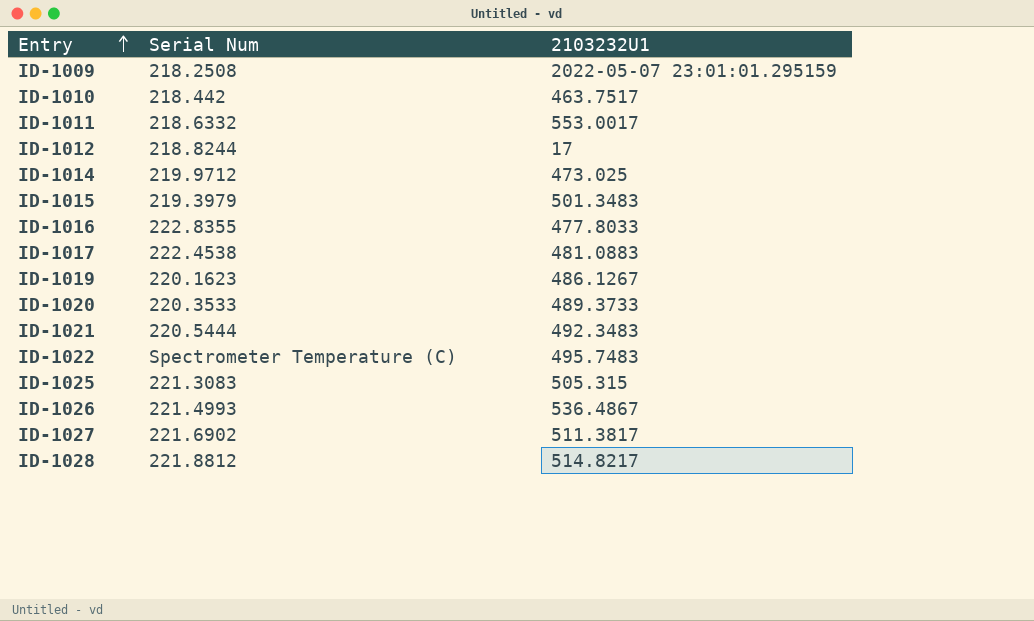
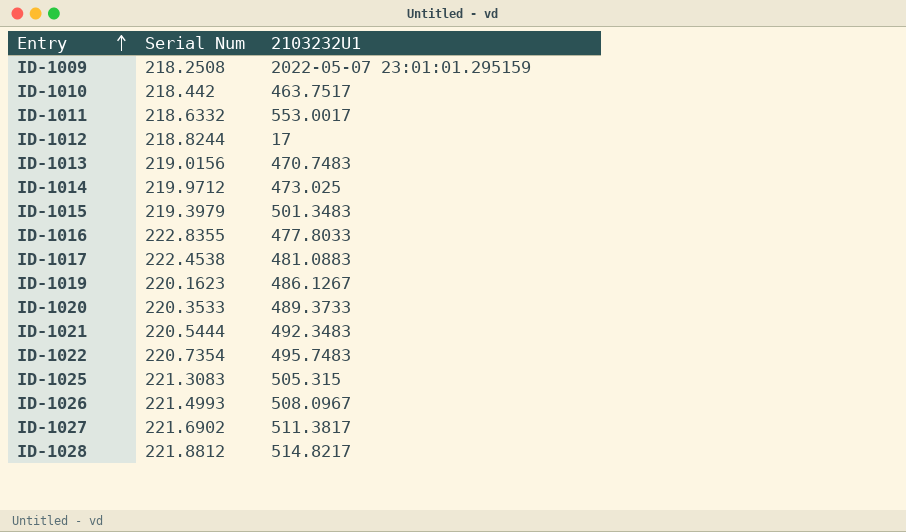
row ID-1013: none -> 219.0156 | 470.7483
ID-1022 | Serial Num: Spectrometer Temperature (C) -> 220.7354
ID-1026 | 2103232U1: 536.4867 -> 508.0967

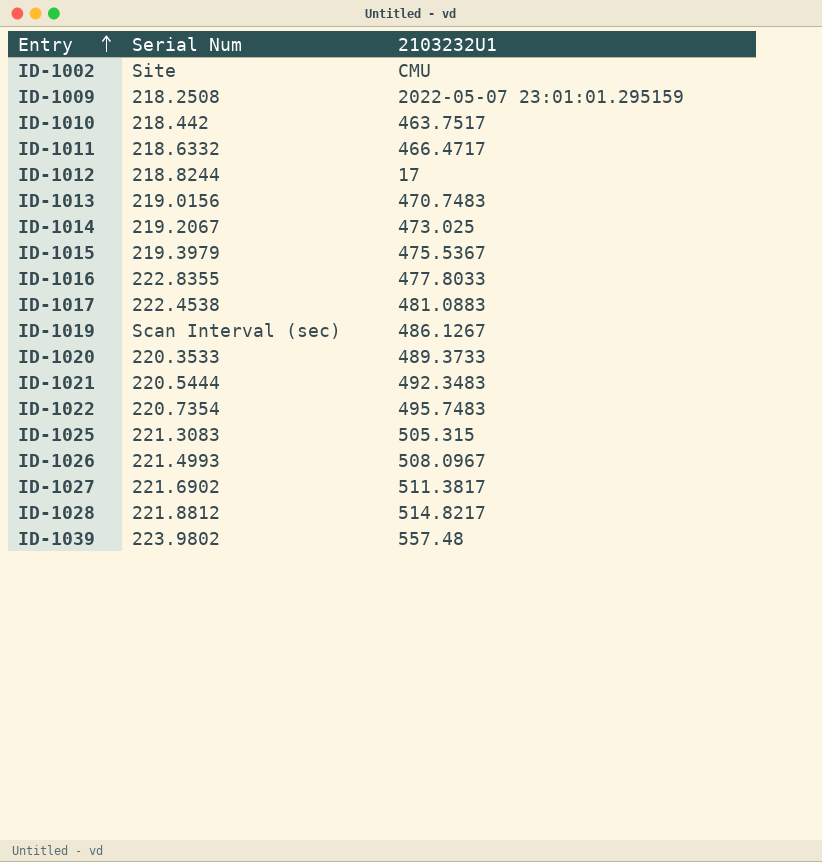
row ID-1002: none -> Site | CMU
ID-1011 | 2103232U1: 553.0017 -> 466.4717
ID-1014 | Serial Num: 219.9712 -> 219.2067
ID-1015 | 2103232U1: 501.3483 -> 475.5367
ID-1019 | Serial Num: 220.1623 -> Scan Interval (sec)
row ID-1039: none -> 223.9802 | 557.48

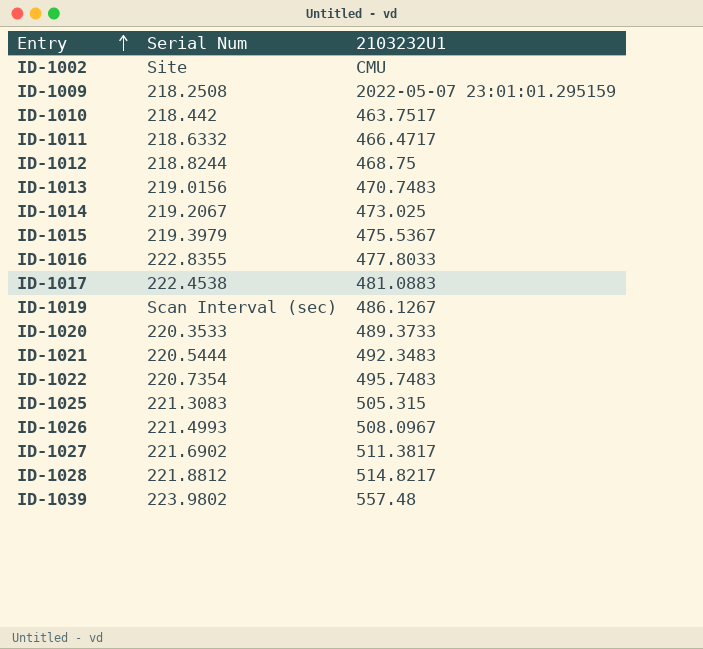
ID-1012 | 2103232U1: 17 -> 468.75

